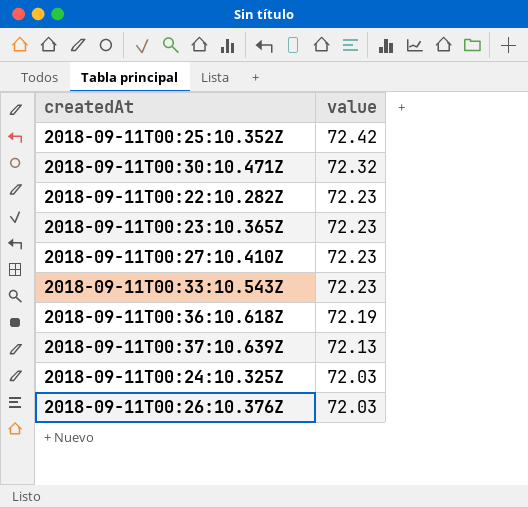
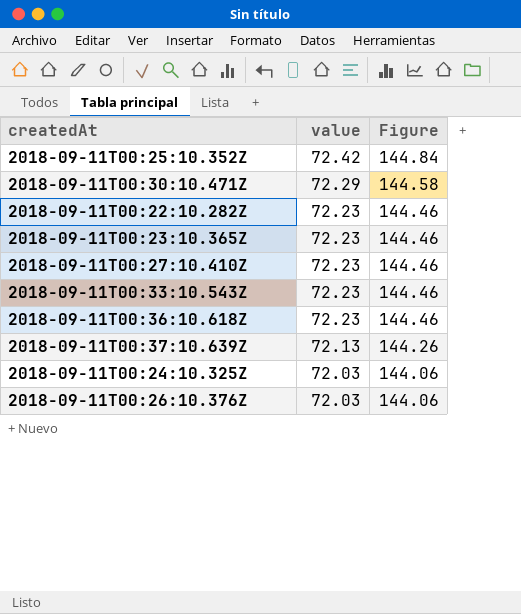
column Figure | formula: none -> [value] * 2
2018-09-11T00:30:10.471Z | value: 72.32 -> 72.29
2018-09-11T00:36:10.618Z | value: 72.19 -> 72.23

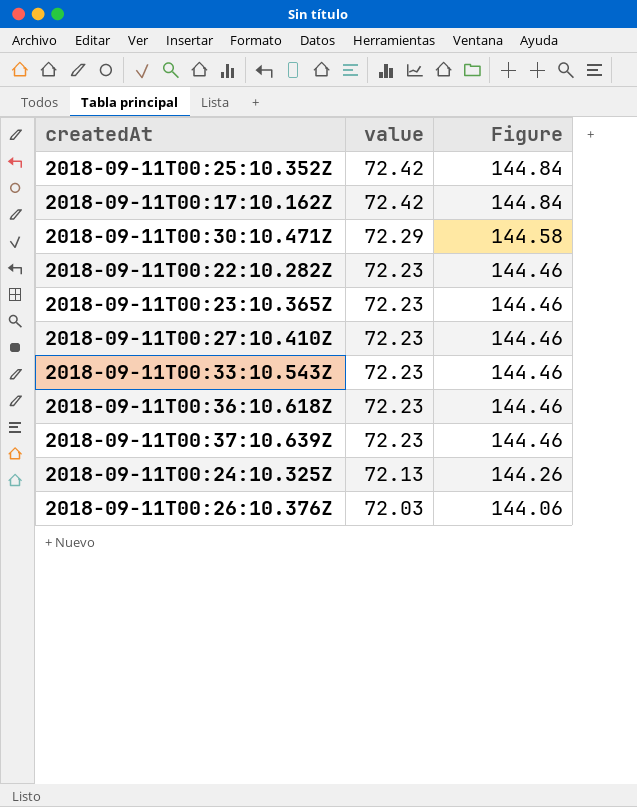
row 2018-09-11T00:17:10.162Z: none -> 72.42 | 144.84
2018-09-11T00:37:10.639Z | value: 72.13 -> 72.23
2018-09-11T00:37:10.639Z | Figure: 144.26 -> 144.46
2018-09-11T00:24:10.325Z | value: 72.03 -> 72.13
2018-09-11T00:24:10.325Z | Figure: 144.06 -> 144.26

